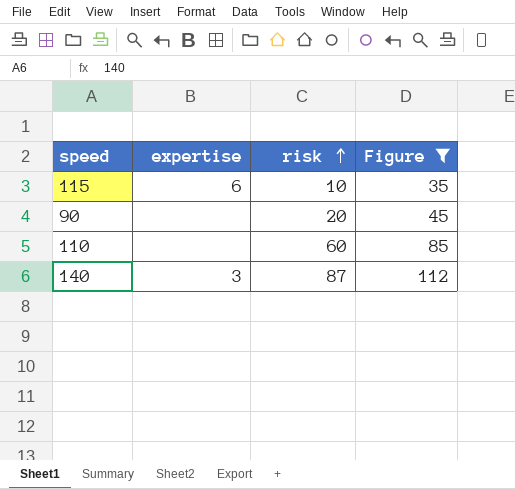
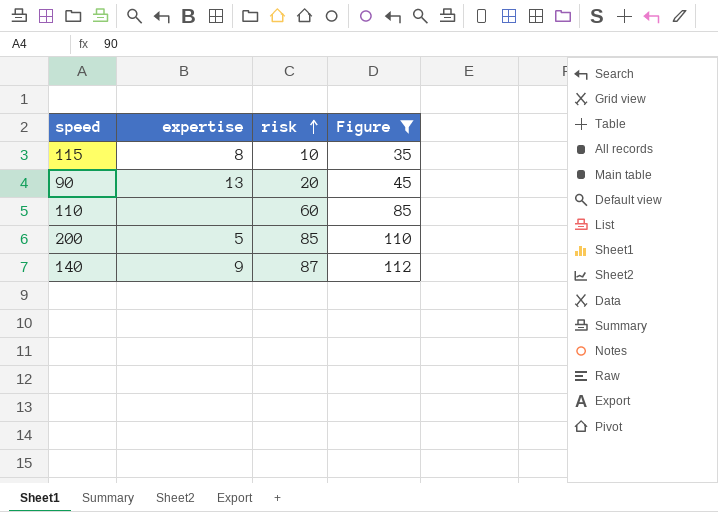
115 | expertise: 6 -> 8
90 | expertise: none -> 13
row 200: none -> 5 | 85 | 110
140 | expertise: 3 -> 9

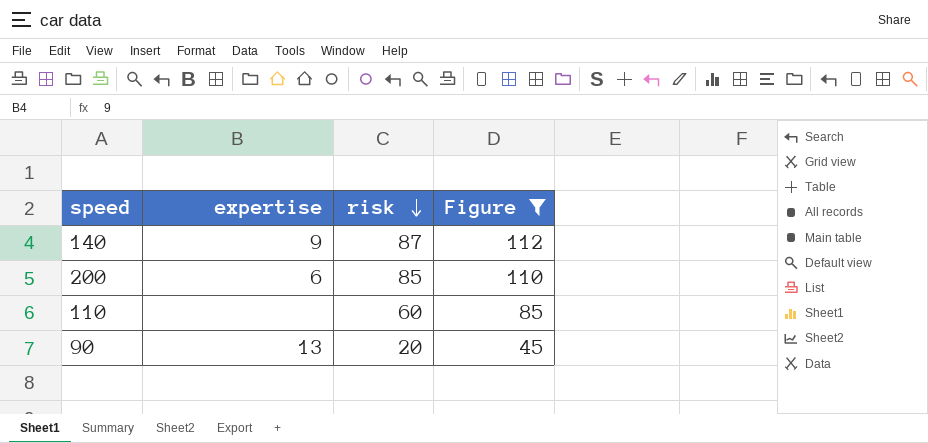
row order: risk ascending -> risk descending
row 115: 8 | 10 | 35 -> none
200 | expertise: 5 -> 6

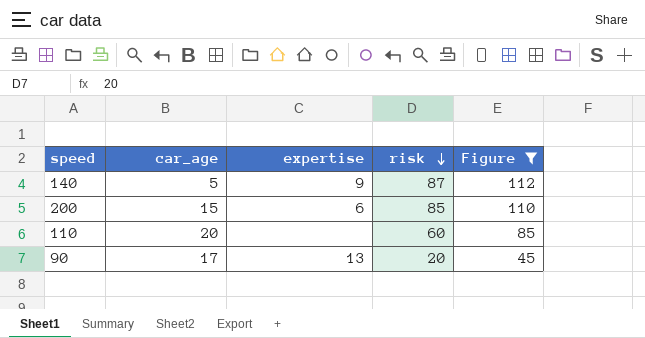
column car_age | position: none -> 2

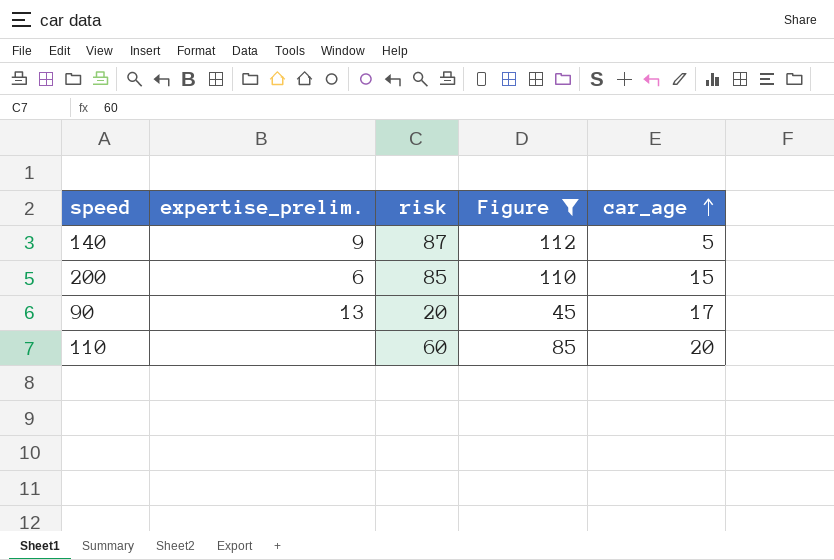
row order: risk descending -> car_age ascending
column name: expertise -> expertise_prelim.
column car_age | position: 2 -> 5

